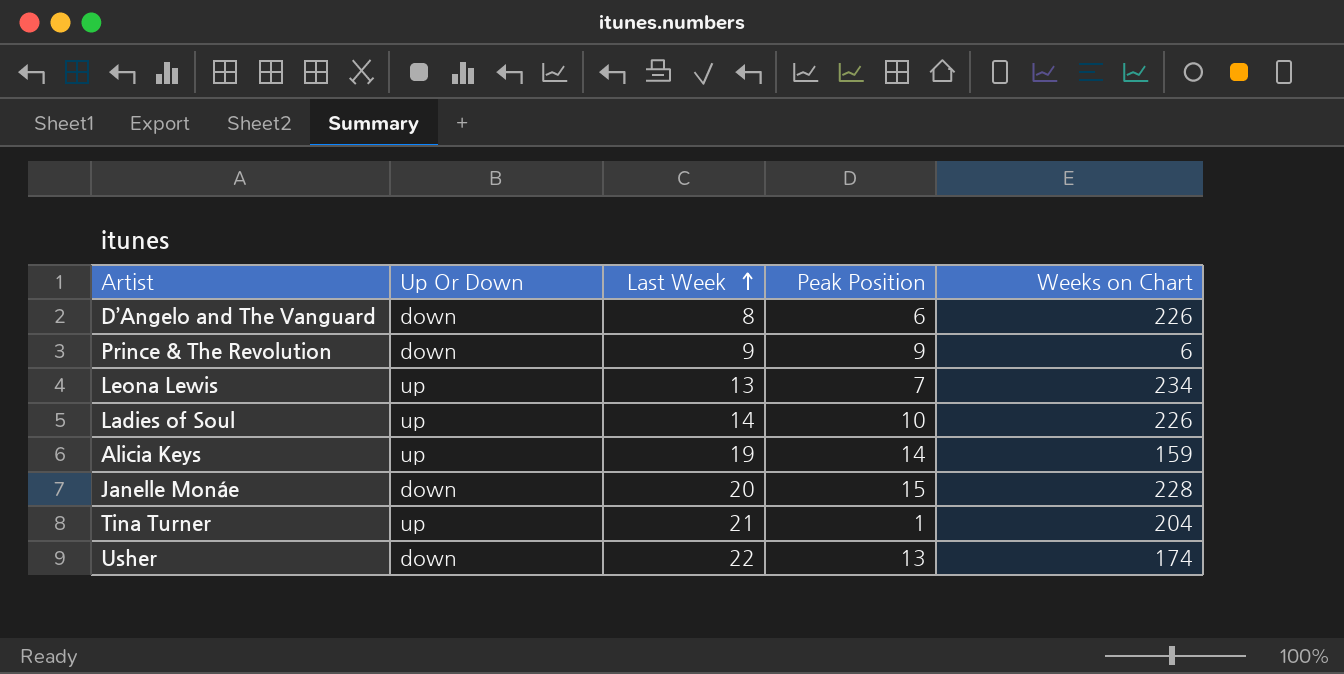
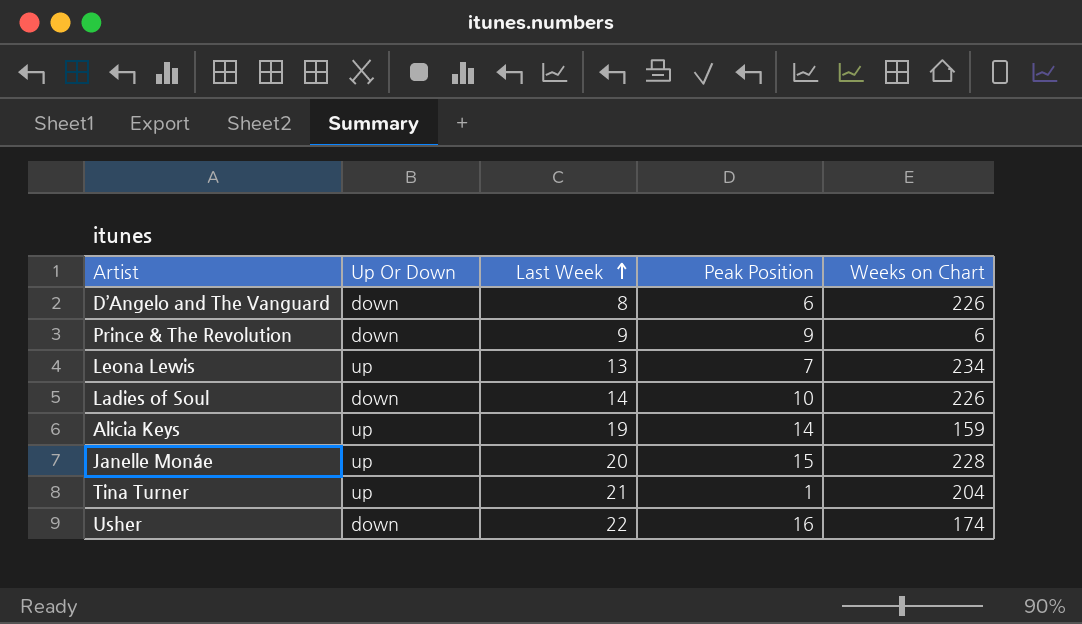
Ladies of Soul | Up Or Down: up -> down
Janelle Monáe | Up Or Down: down -> up
Usher | Peak Position: 13 -> 16

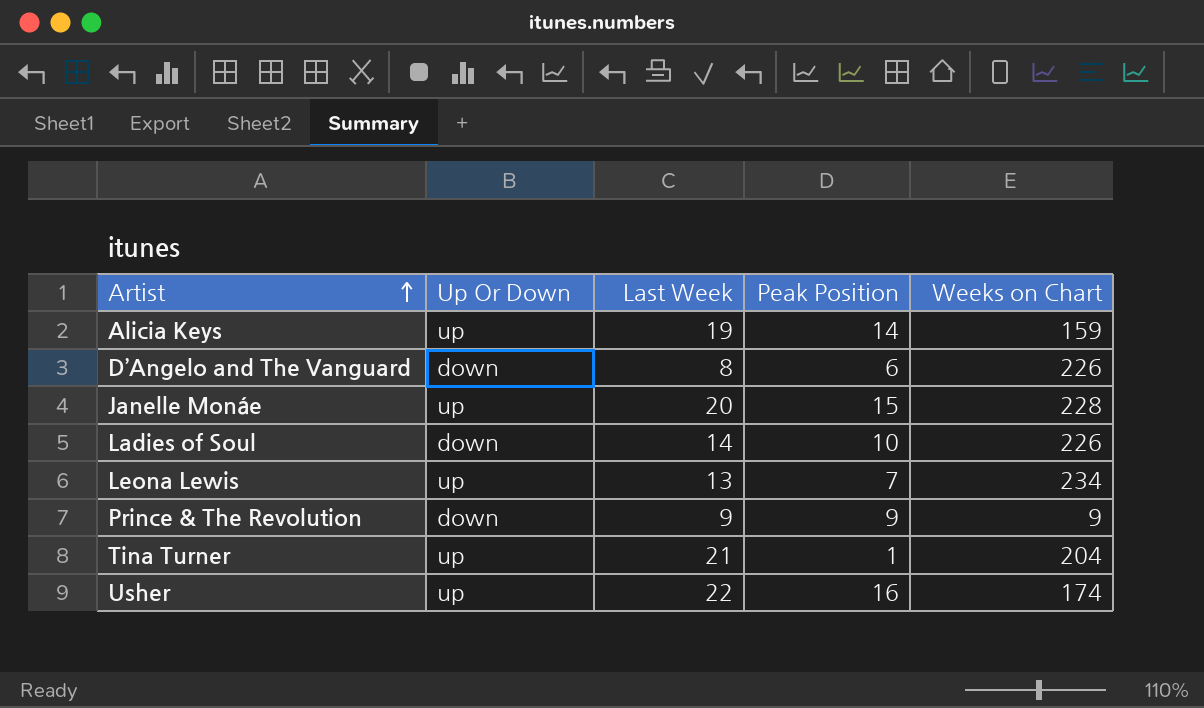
row order: Last Week ascending -> Artist ascending
Prince & The Revolution | Weeks on Chart: 6 -> 9
Usher | Up Or Down: down -> up

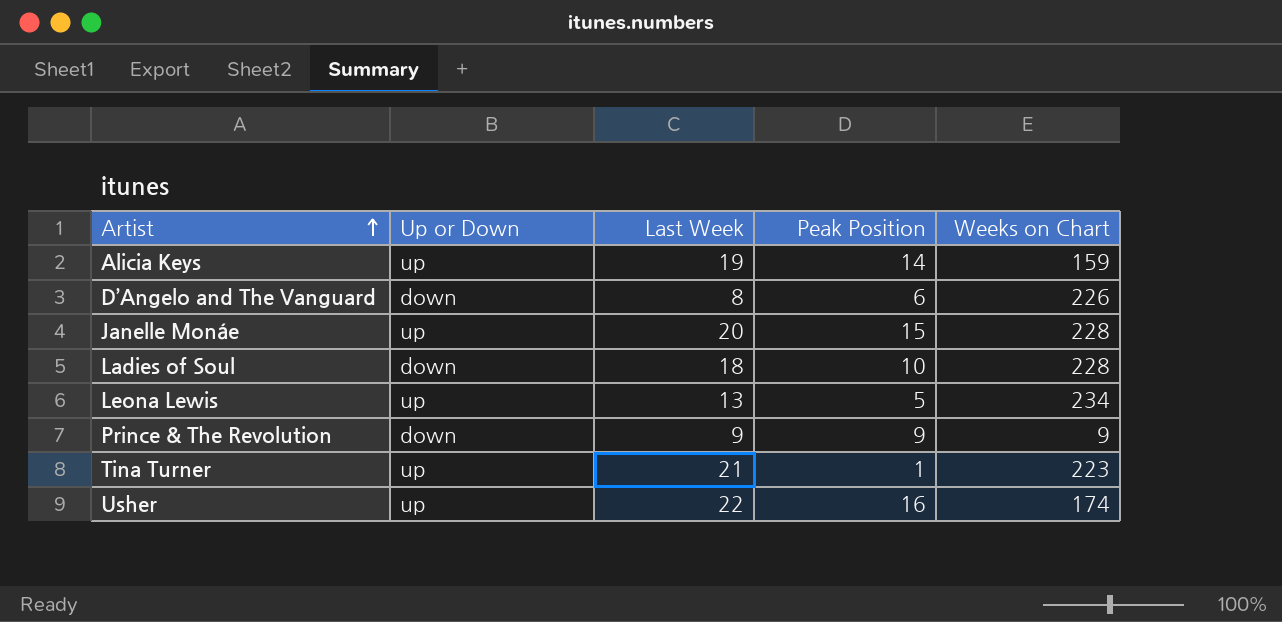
column name: Up Or Down -> Up or Down
Ladies of Soul | Last Week: 14 -> 18
Ladies of Soul | Weeks on Chart: 226 -> 228
Leona Lewis | Peak Position: 7 -> 5
Tina Turner | Weeks on Chart: 204 -> 223

